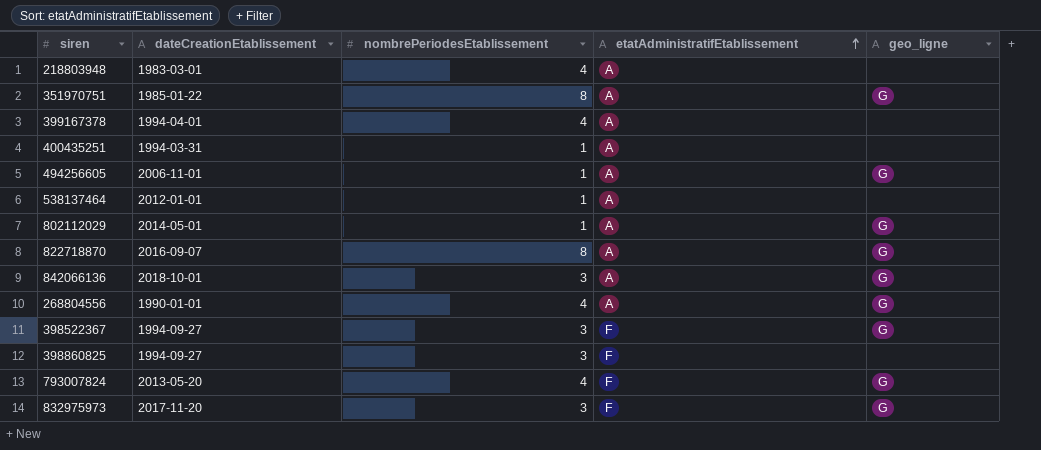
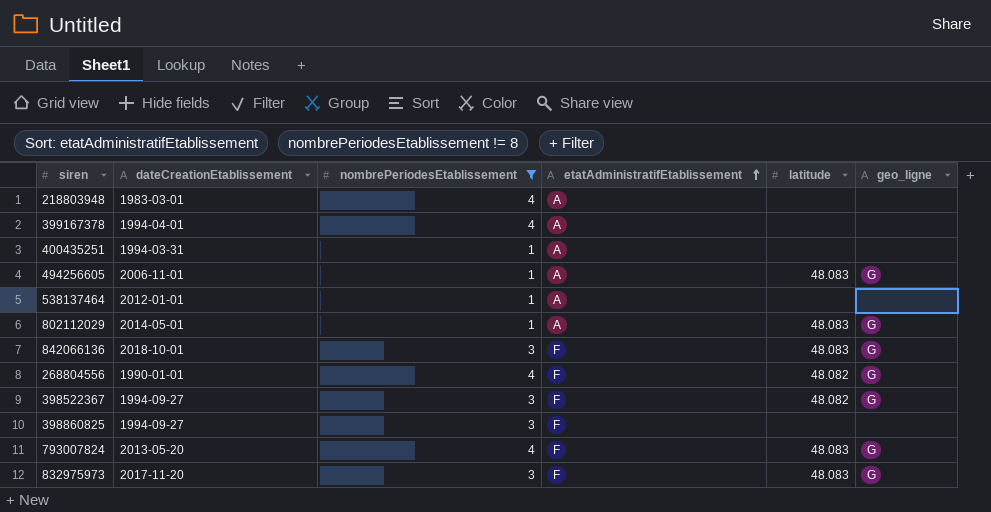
filter: none -> nombrePeriodesEtablissement != 8
column latitude | position: none -> 5
842066136 | etatAdministratifEtablissement: A -> F
268804556 | etatAdministratifEtablissement: A -> F

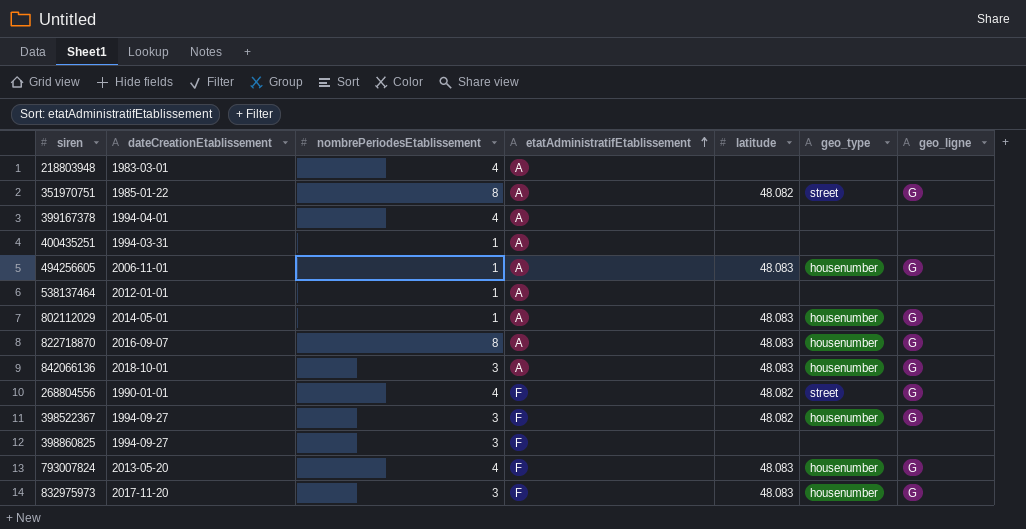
filter: nombrePeriodesEtablissement != 8 -> none
column geo_type | position: none -> 6
842066136 | etatAdministratifEtablissement: F -> A

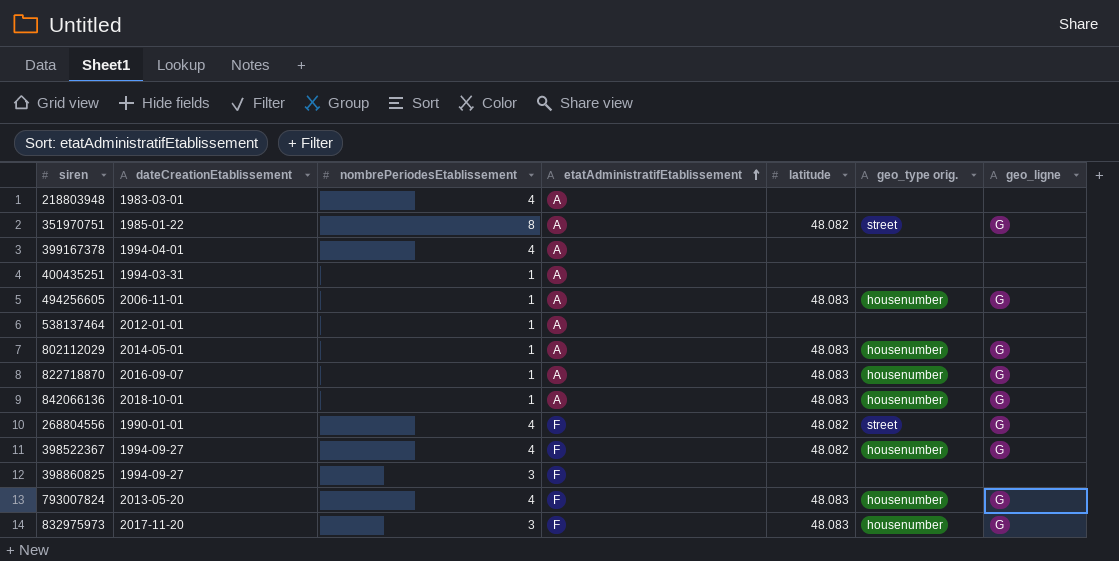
column name: geo_type -> geo_type orig.
822718870 | nombrePeriodesEtablissement: 8 -> 1
842066136 | nombrePeriodesEtablissement: 3 -> 1
398522367 | nombrePeriodesEtablissement: 3 -> 4

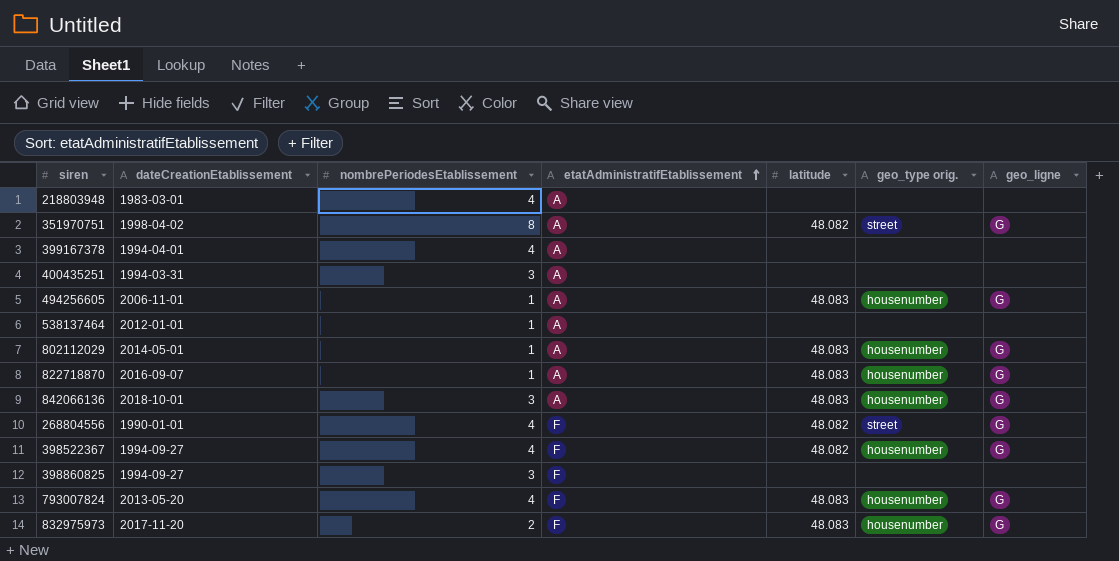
351970751 | dateCreationEtablissement: 1985-01-22 -> 1998-04-02
400435251 | nombrePeriodesEtablissement: 1 -> 3
842066136 | nombrePeriodesEtablissement: 1 -> 3
832975973 | nombrePeriodesEtablissement: 3 -> 2

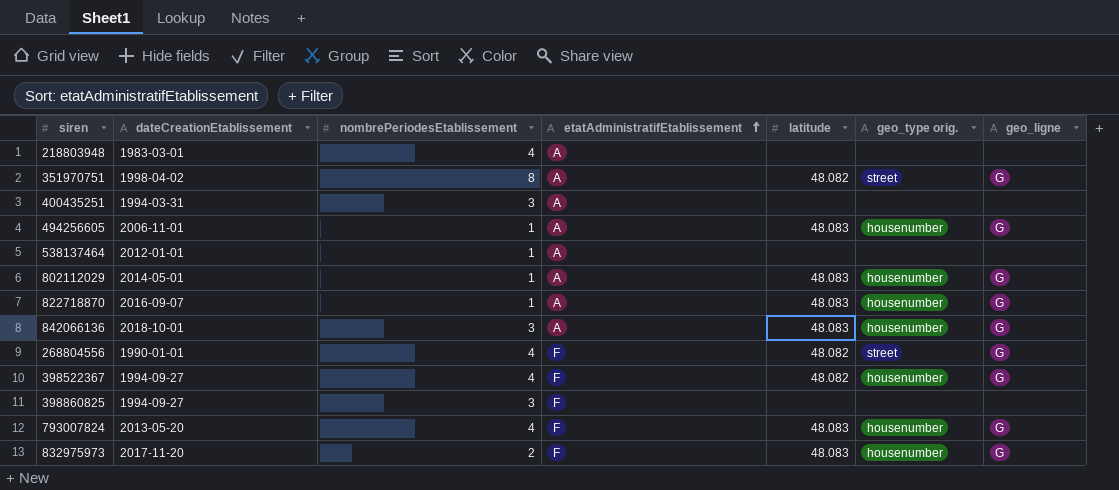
row 399167378: 1994-04-01 | 4 | A | none | none | none -> none

